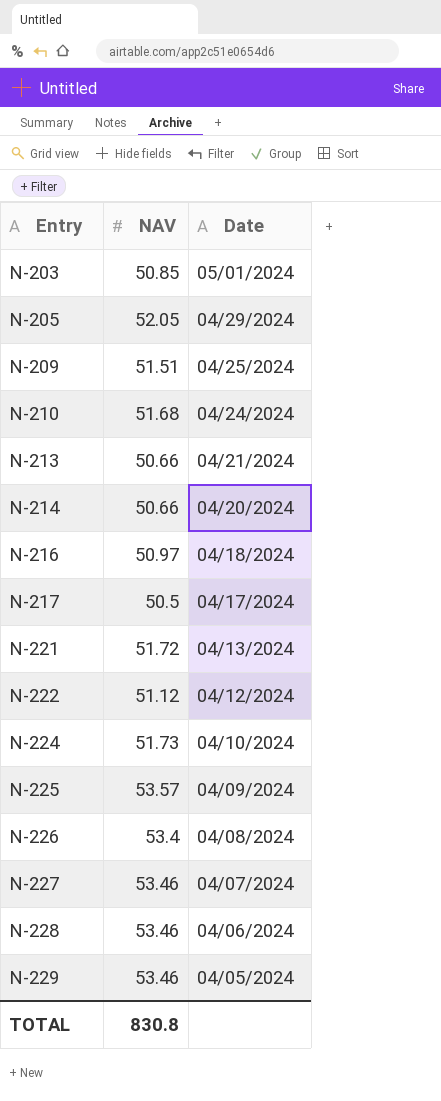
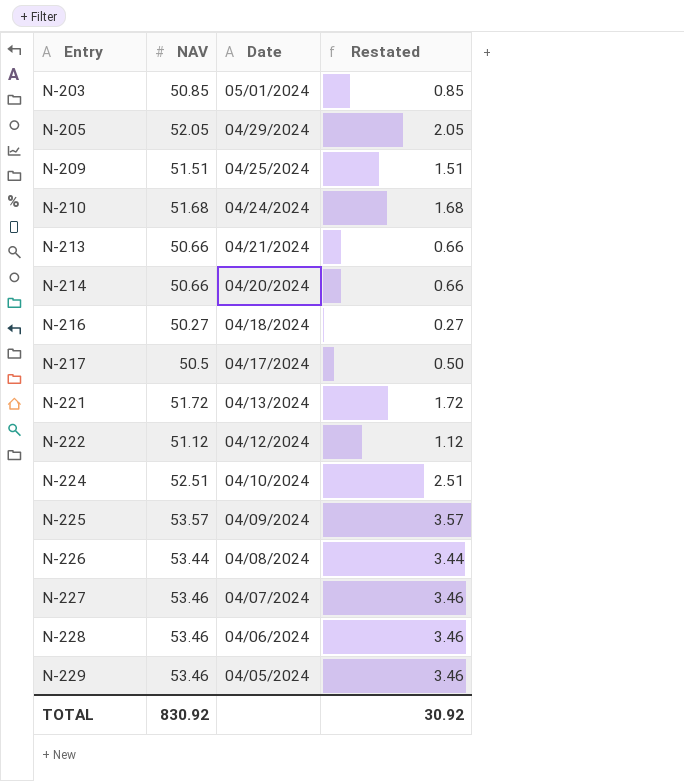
column Restated | formula: none -> [NAV] - 50
N-216 | NAV: 50.97 -> 50.27
N-224 | NAV: 51.73 -> 52.51
N-226 | NAV: 53.4 -> 53.44
TOTAL | NAV: 830.8 -> 830.92

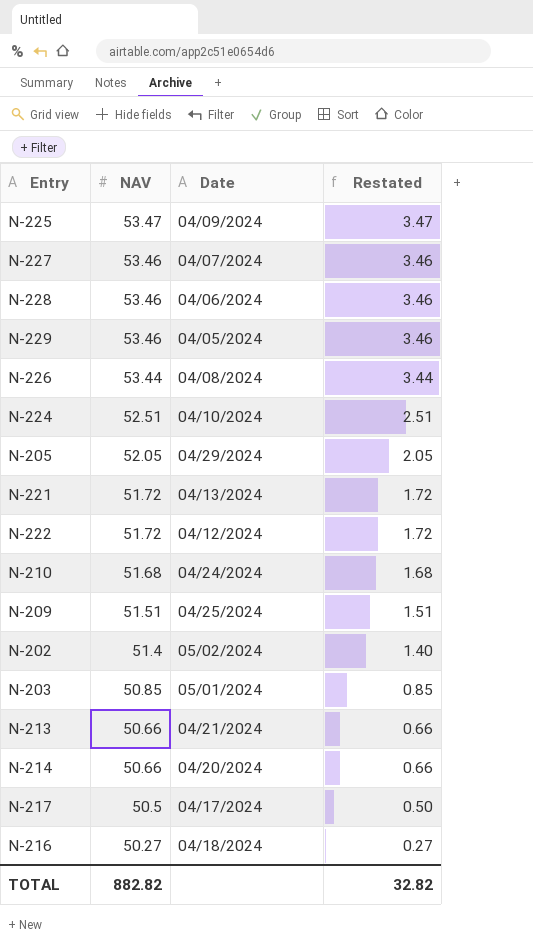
row order: Entry ascending -> NAV descending
N-225 | NAV: 53.57 -> 53.47
N-225 | Restated: 3.57 -> 3.47
N-222 | NAV: 51.12 -> 51.72
N-222 | Restated: 1.12 -> 1.72
row N-202: none -> 51.4 | 05/02/2024 | 1.40
TOTAL | NAV: 830.92 -> 882.82
TOTAL | Restated: 30.92 -> 32.82

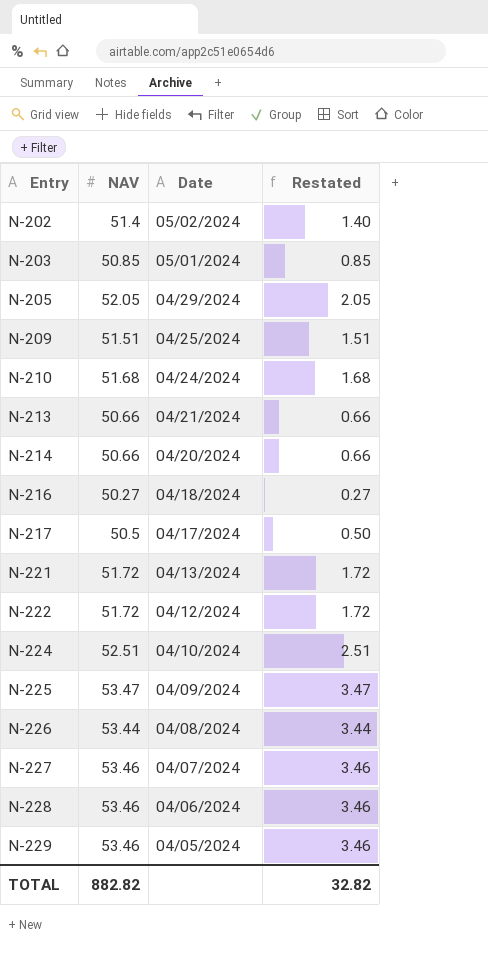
row order: NAV descending -> Entry ascending

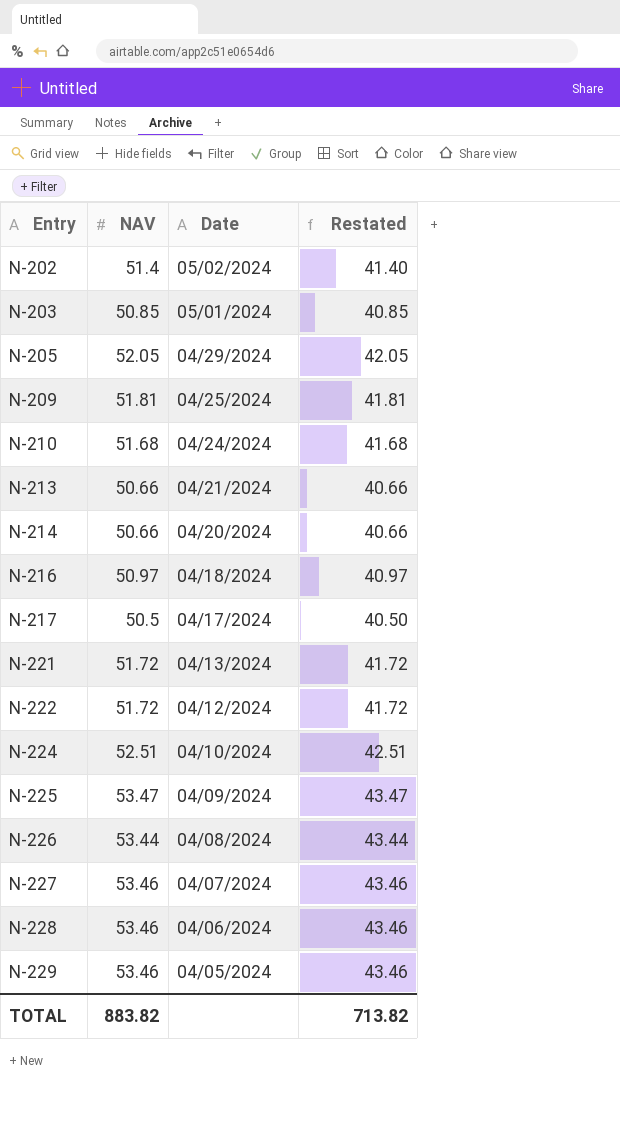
column Restated | formula: [NAV] - 50 -> [NAV] - 10
N-209 | NAV: 51.51 -> 51.81
N-216 | NAV: 50.27 -> 50.97
TOTAL | NAV: 882.82 -> 883.82
TOTAL | Restated: 32.82 -> 713.82

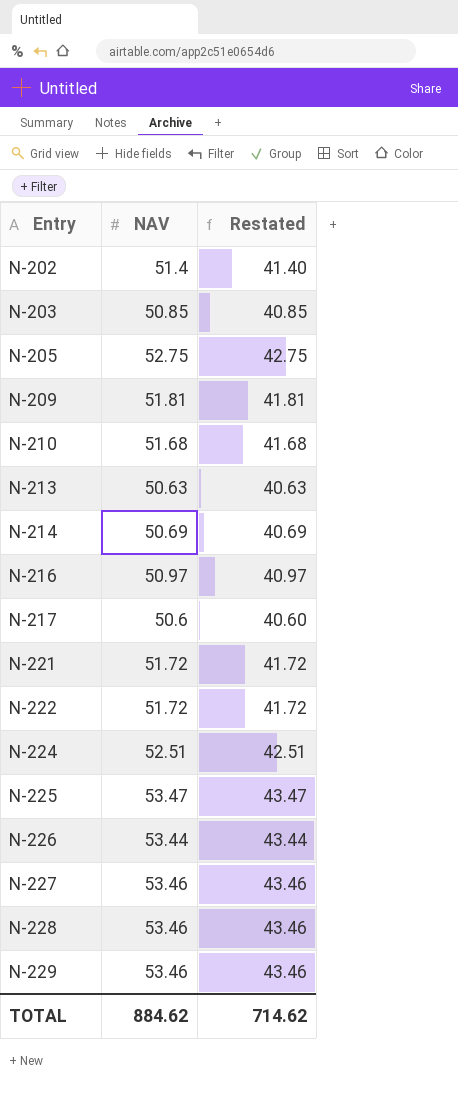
column Date | position: 3 -> none
N-205 | NAV: 52.05 -> 52.75
N-205 | Restated: 42.05 -> 42.75
N-213 | NAV: 50.66 -> 50.63
N-213 | Restated: 40.66 -> 40.63
N-214 | NAV: 50.66 -> 50.69
N-214 | Restated: 40.66 -> 40.69
N-217 | NAV: 50.5 -> 50.6
N-217 | Restated: 40.50 -> 40.60
TOTAL | NAV: 883.82 -> 884.62
TOTAL | Restated: 713.82 -> 714.62

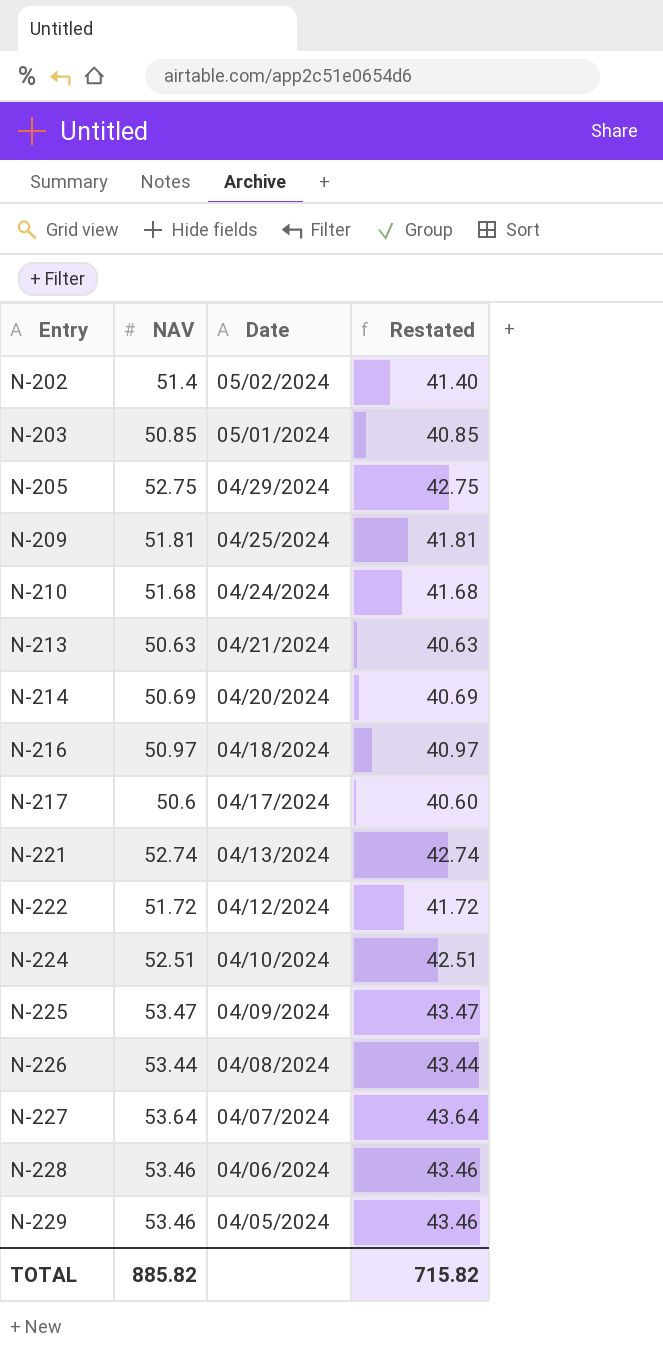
column Date | position: none -> 3
N-221 | NAV: 51.72 -> 52.74
N-221 | Restated: 41.72 -> 42.74
N-227 | NAV: 53.46 -> 53.64
N-227 | Restated: 43.46 -> 43.64
TOTAL | NAV: 884.62 -> 885.82
TOTAL | Restated: 714.62 -> 715.82

